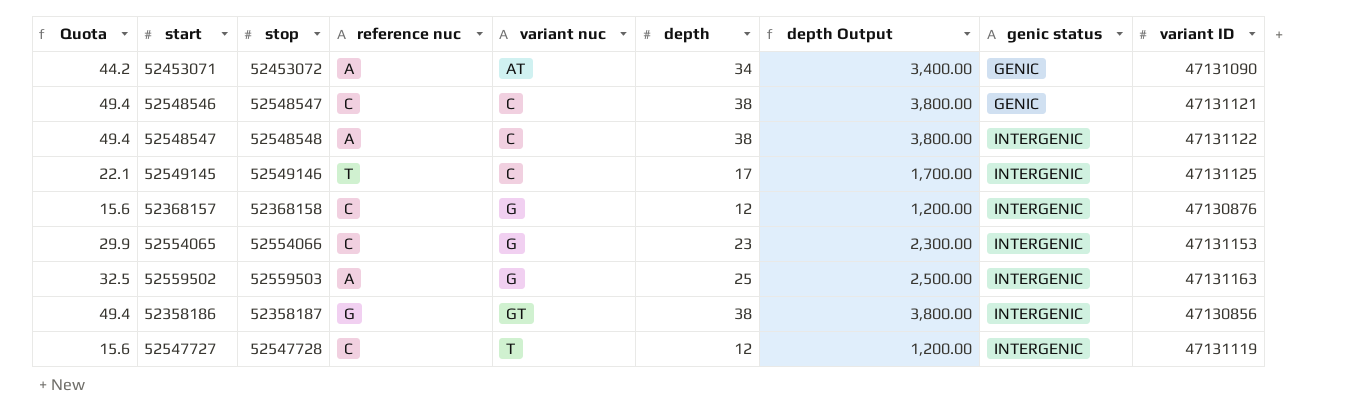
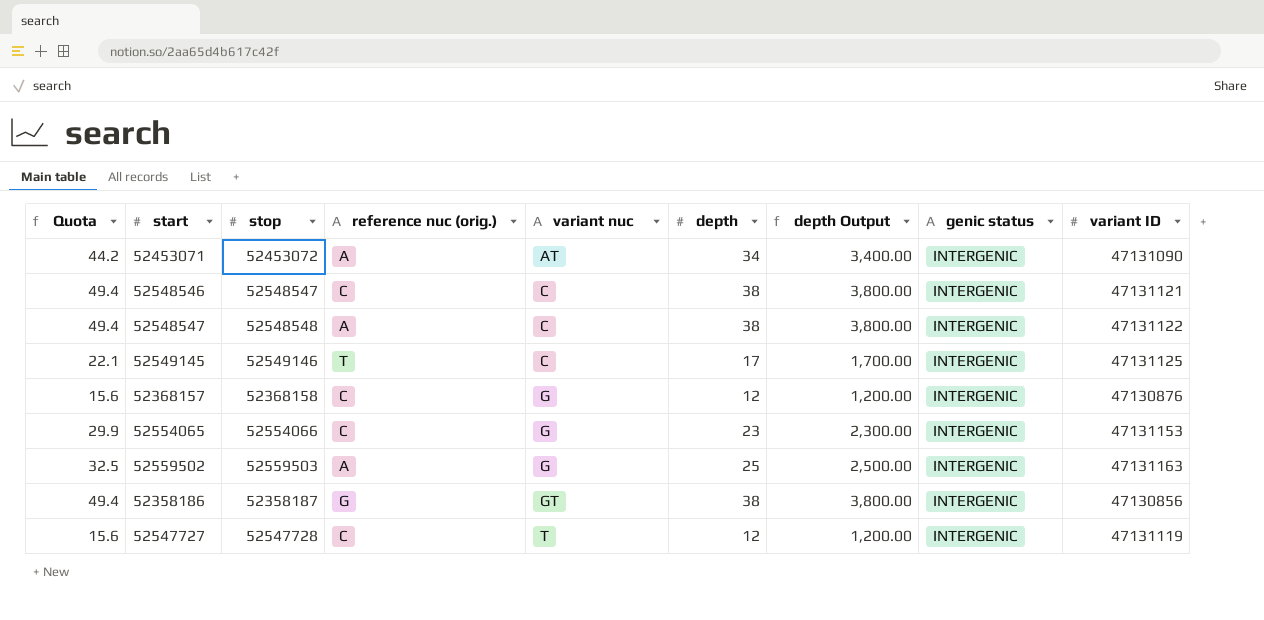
column name: reference nuc -> reference nuc (orig.)
52453071 | genic status: GENIC -> INTERGENIC
52548546 | genic status: GENIC -> INTERGENIC

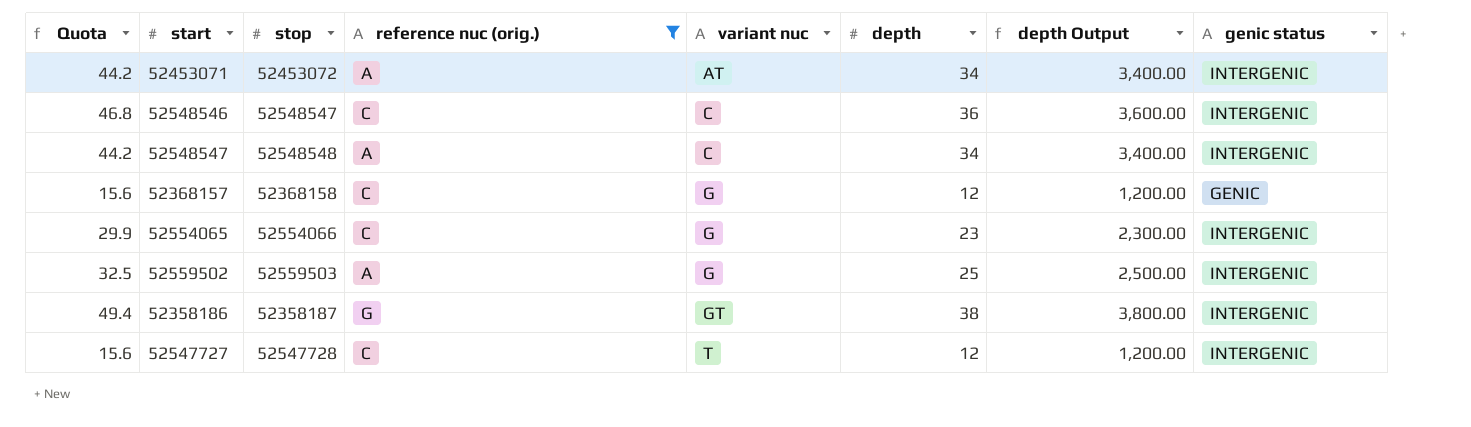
filter: none -> reference nuc (orig.) != T
column variant ID | position: 9 -> none
52548546 | Quota: 49.4 -> 46.8
52548546 | depth: 38 -> 36
52548546 | depth Output: 3,800.00 -> 3,600.00
52548547 | Quota: 49.4 -> 44.2
52548547 | depth: 38 -> 34
52548547 | depth Output: 3,800.00 -> 3,400.00
52368157 | genic status: INTERGENIC -> GENIC

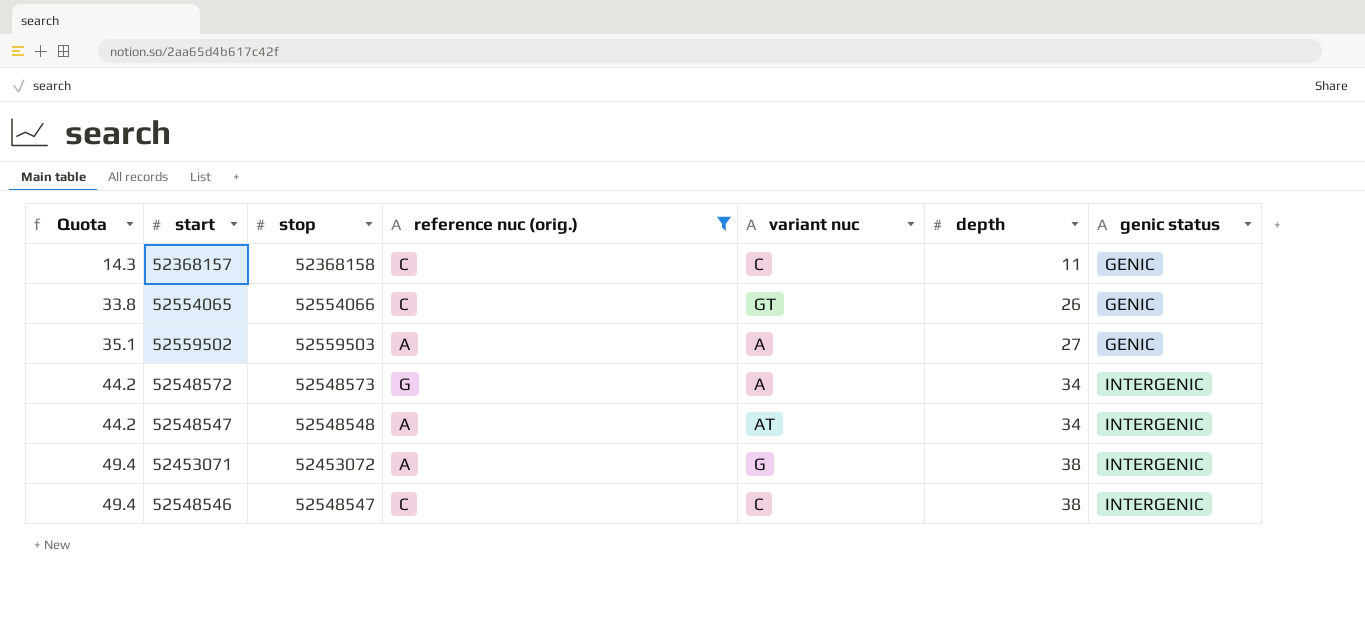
row order: variant nuc ascending -> Quota ascending
column depth Output | formula: [depth] * 100 -> none
row 52358186: 49.4 | 52358187 | G | GT | 38 | 3,800.00 | INTERGENIC -> none
row 52547727: 15.6 | 52547728 | C | T | 12 | 1,200.00 | INTERGENIC -> none
52368157 | Quota: 15.6 -> 14.3
52368157 | variant nuc: G -> C
52368157 | depth: 12 -> 11
52554065 | Quota: 29.9 -> 33.8
52554065 | variant nuc: G -> GT
52554065 | depth: 23 -> 26
52554065 | genic status: INTERGENIC -> GENIC
52559502 | Quota: 32.5 -> 35.1
52559502 | variant nuc: G -> A
52559502 | depth: 25 -> 27
52559502 | genic status: INTERGENIC -> GENIC
row 52548572: none -> 44.2 | 52548573 | G | A | 34 | INTERGENIC
52548547 | variant nuc: C -> AT
52453071 | Quota: 44.2 -> 49.4
52453071 | variant nuc: AT -> G
52453071 | depth: 34 -> 38
52548546 | Quota: 46.8 -> 49.4
52548546 | depth: 36 -> 38

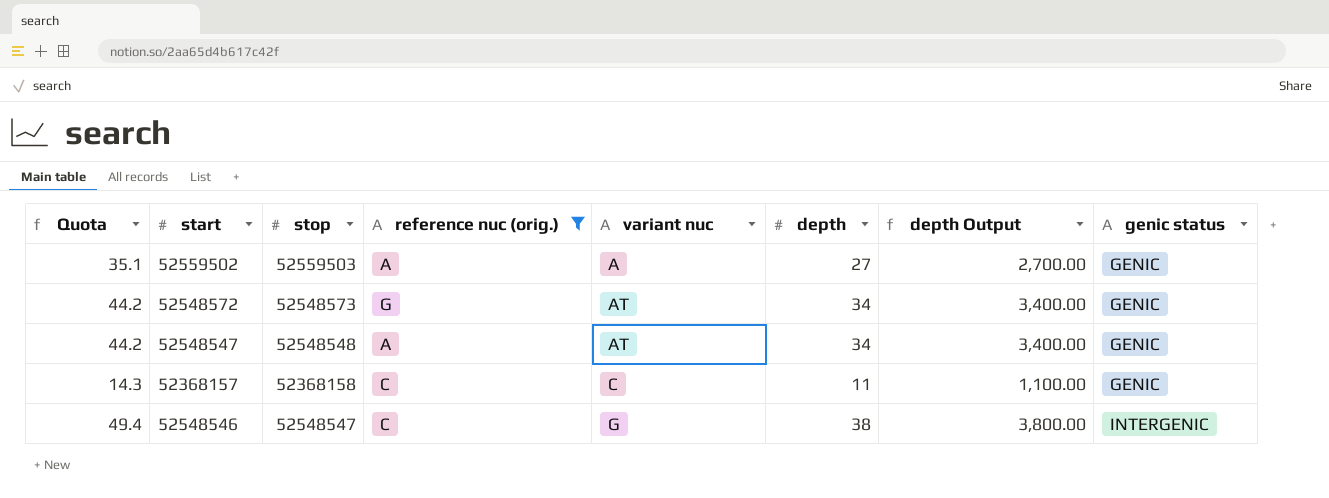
row order: Quota ascending -> variant nuc ascending
column depth Output | formula: none -> [depth] * 100
row 52554065: 33.8 | 52554066 | C | GT | 26 | GENIC -> none
row 52453071: 49.4 | 52453072 | A | G | 38 | INTERGENIC -> none
52548572 | variant nuc: A -> AT
52548572 | genic status: INTERGENIC -> GENIC
52548547 | genic status: INTERGENIC -> GENIC
52548546 | variant nuc: C -> G

